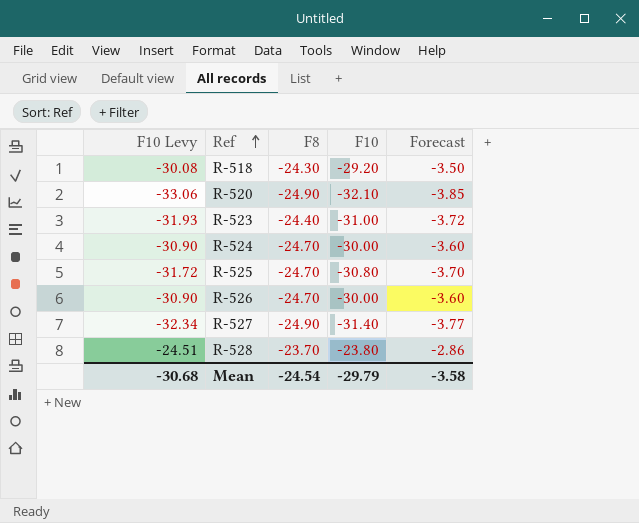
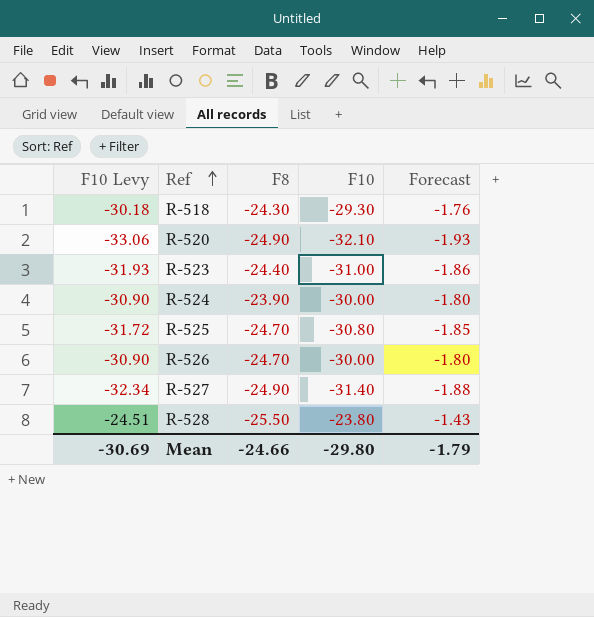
column Forecast | formula: [F10] * 0.12 -> [F10] * 0.06
R-518 | F10 Levy: -30.08 -> -30.18
R-518 | F10: -29.20 -> -29.30
R-524 | F8: -24.70 -> -23.90
R-528 | F8: -23.70 -> -25.50
Mean | F10 Levy: -30.68 -> -30.69
Mean | F8: -24.54 -> -24.66
Mean | F10: -29.79 -> -29.80
Mean | Forecast: -3.58 -> -1.79

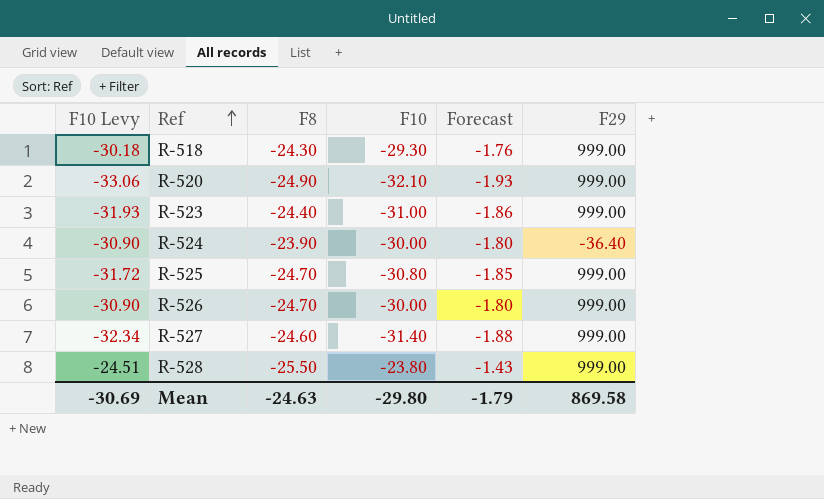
column F29 | position: none -> 6
R-527 | F8: -24.90 -> -24.60
Mean | F8: -24.66 -> -24.63

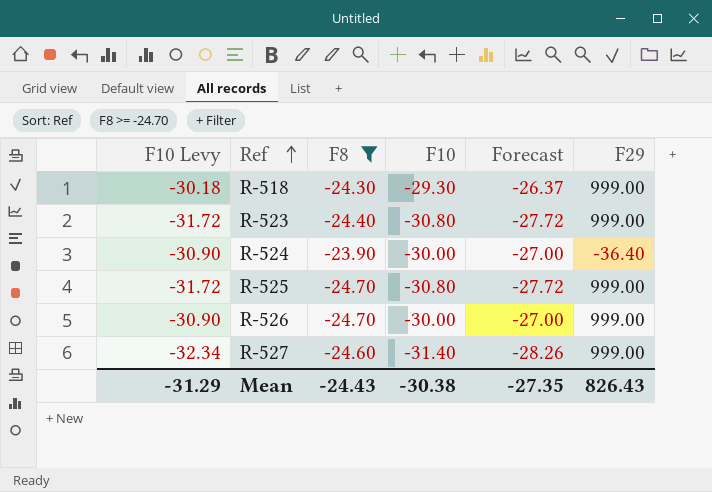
filter: none -> F8 >= -24.70
column Forecast | formula: [F10] * 0.06 -> [F10] * 0.9
R-523 | F10 Levy: -31.93 -> -31.72
R-523 | F10: -31.00 -> -30.80
Mean | F10 Levy: -30.69 -> -31.29
Mean | F8: -24.63 -> -24.43
Mean | F10: -29.80 -> -30.38
Mean | Forecast: -1.79 -> -27.35
Mean | F29: 869.58 -> 826.43

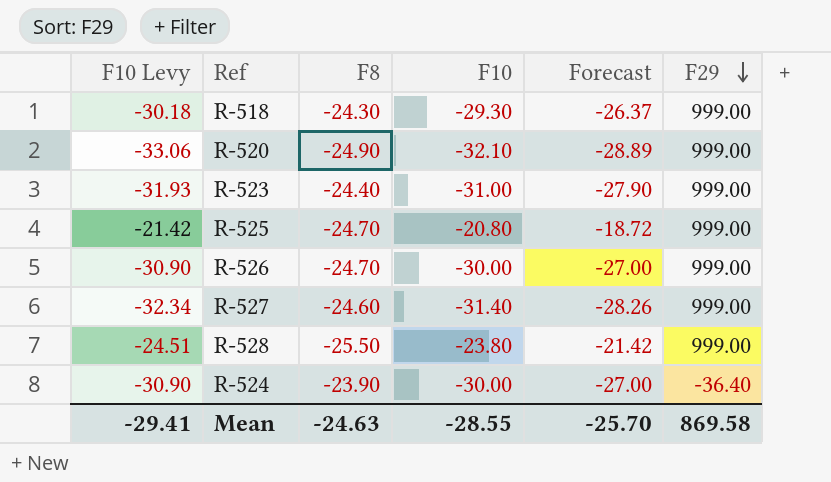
filter: F8 >= -24.70 -> none
row order: Ref ascending -> F29 descending
R-523 | F10 Levy: -31.72 -> -31.93
R-523 | F10: -30.80 -> -31.00
R-523 | Forecast: -27.72 -> -27.90
R-525 | F10 Levy: -31.72 -> -21.42
R-525 | F10: -30.80 -> -20.80
R-525 | Forecast: -27.72 -> -18.72
Mean | F10 Levy: -31.29 -> -29.41
Mean | F8: -24.43 -> -24.63
Mean | F10: -30.38 -> -28.55
Mean | Forecast: -27.35 -> -25.70
Mean | F29: 826.43 -> 869.58

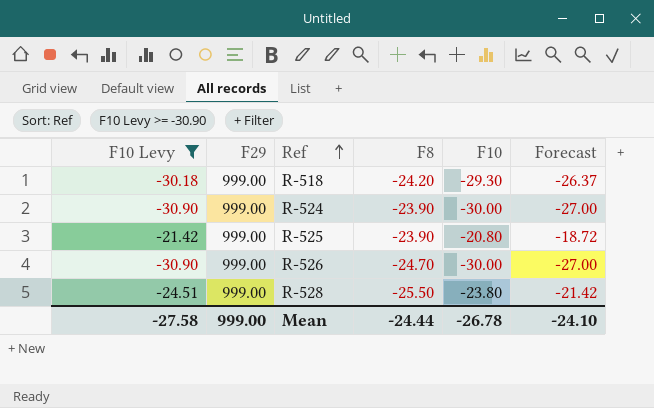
filter: none -> F10 Levy >= -30.90
row order: F29 descending -> Ref ascending
column F29 | position: 6 -> 2
R-518 | F8: -24.30 -> -24.20
R-524 | F29: -36.40 -> 999.00
R-525 | F8: -24.70 -> -23.90
Mean | F10 Levy: -29.41 -> -27.58
Mean | F29: 869.58 -> 999.00
Mean | F8: -24.63 -> -24.44
Mean | F10: -28.55 -> -26.78
Mean | Forecast: -25.70 -> -24.10

